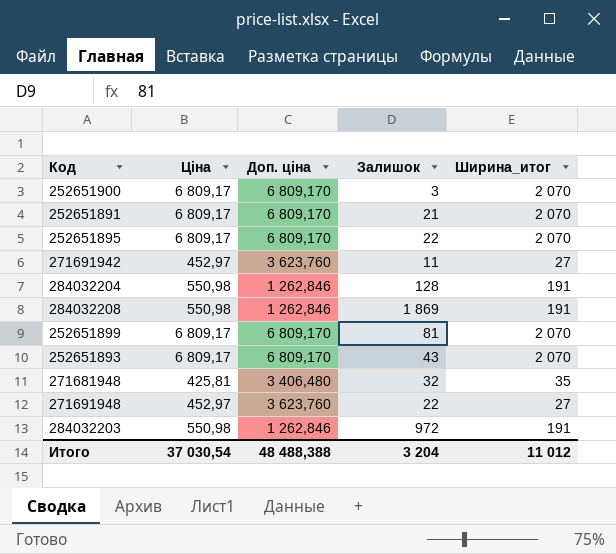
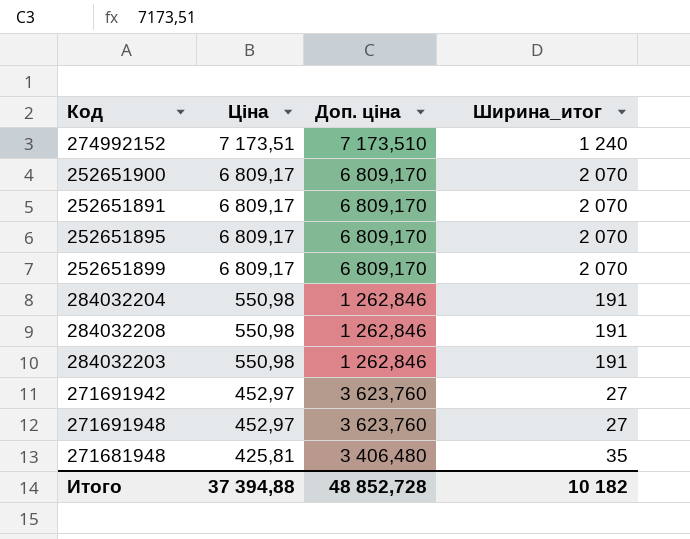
row order: none -> Ціна descending
column Залишок | position: 4 -> none
row 252651893: 6 809,17 | 6 809,170 | 43 | 2 070 -> none
row 274992152: none -> 7 173,51 | 7 173,510 | 1 240
Итого | Ціна: 37 030,54 -> 37 394,88
Итого | Доп. ціна: 48 488,388 -> 48 852,728
Итого | Ширина_итог: 11 012 -> 10 182

